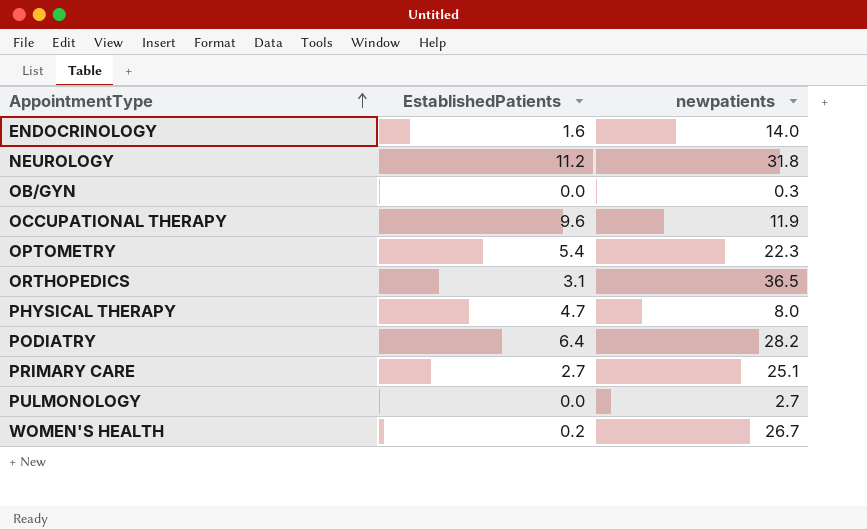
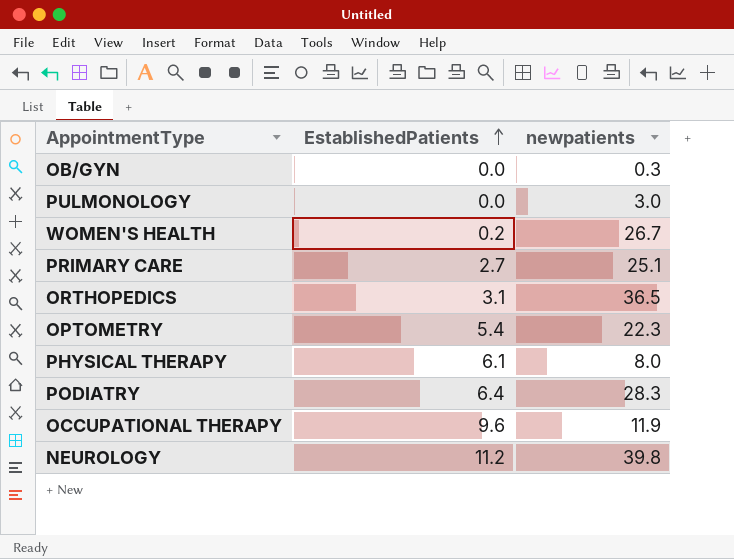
row order: AppointmentType ascending -> EstablishedPatients ascending
row ENDOCRINOLOGY: 1.6 | 14.0 -> none
PULMONOLOGY | newpatients: 2.7 -> 3.0
PHYSICAL THERAPY | EstablishedPatients: 4.7 -> 6.1
PODIATRY | newpatients: 28.2 -> 28.3
NEUROLOGY | newpatients: 31.8 -> 39.8

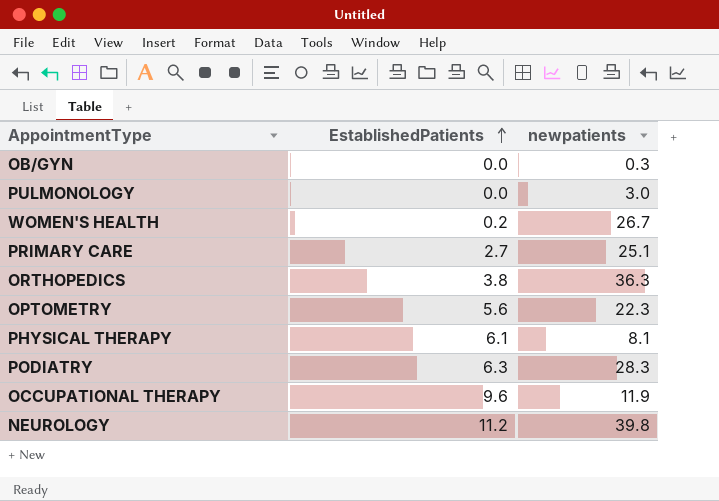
ORTHOPEDICS | EstablishedPatients: 3.1 -> 3.8
ORTHOPEDICS | newpatients: 36.5 -> 36.3
OPTOMETRY | EstablishedPatients: 5.4 -> 5.6
PHYSICAL THERAPY | newpatients: 8.0 -> 8.1
PODIATRY | EstablishedPatients: 6.4 -> 6.3

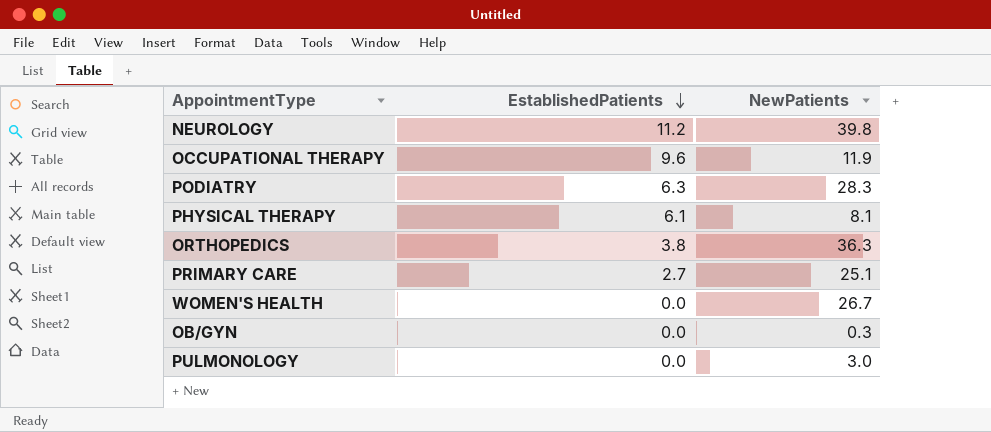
row order: EstablishedPatients ascending -> EstablishedPatients descending
column name: newpatients -> NewPatients
row OPTOMETRY: 5.6 | 22.3 -> none
WOMEN'S HEALTH | EstablishedPatients: 0.2 -> 0.0

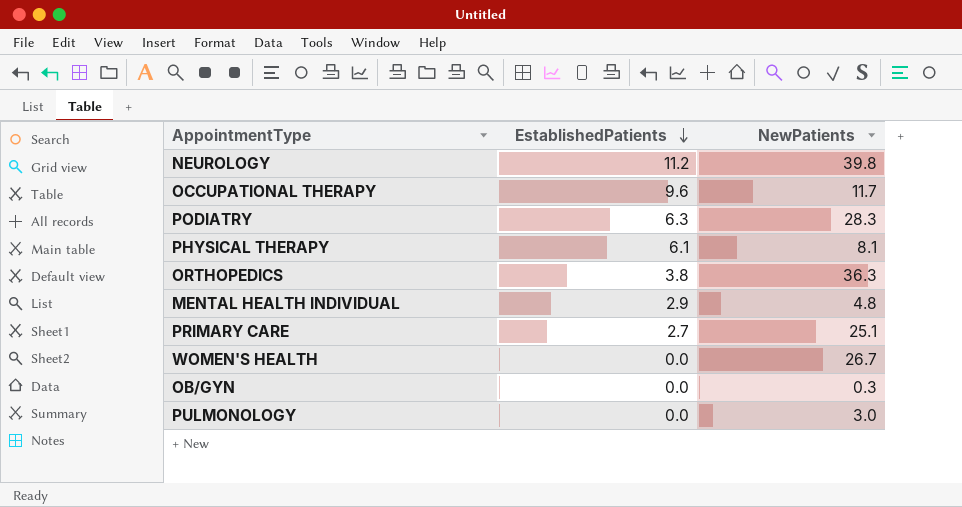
OCCUPATIONAL THERAPY | NewPatients: 11.9 -> 11.7
row MENTAL HEALTH INDIVIDUAL: none -> 2.9 | 4.8

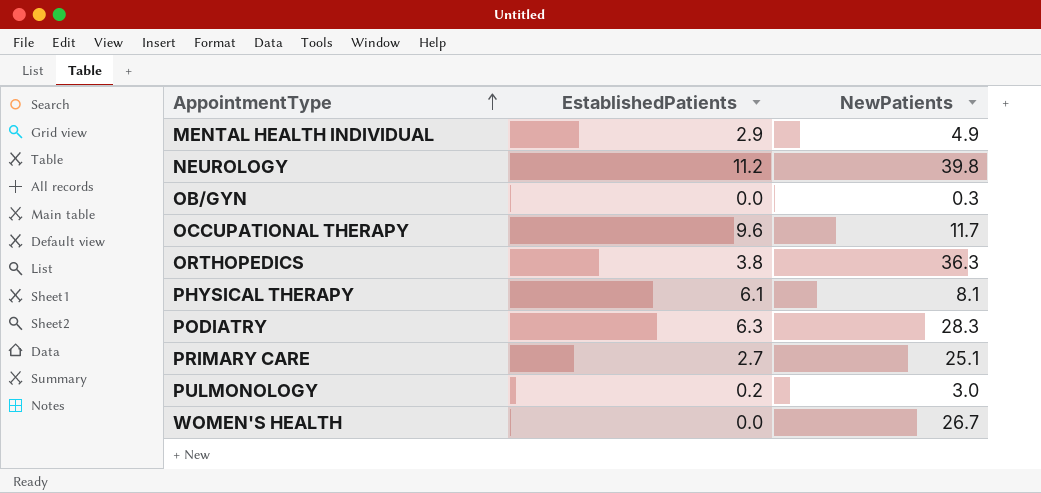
row order: EstablishedPatients descending -> AppointmentType ascending
MENTAL HEALTH INDIVIDUAL | NewPatients: 4.8 -> 4.9
PULMONOLOGY | EstablishedPatients: 0.0 -> 0.2

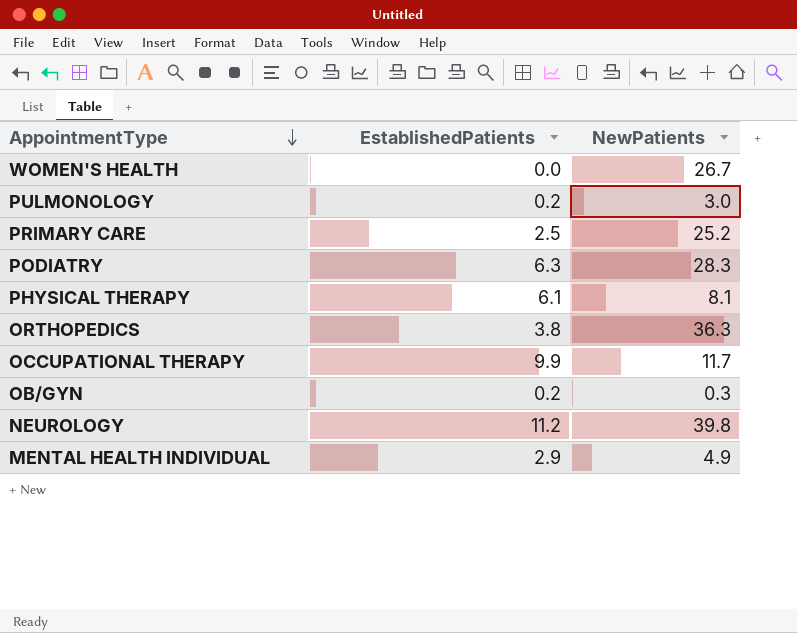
row order: AppointmentType ascending -> AppointmentType descending
PRIMARY CARE | EstablishedPatients: 2.7 -> 2.5
PRIMARY CARE | NewPatients: 25.1 -> 25.2
OCCUPATIONAL THERAPY | EstablishedPatients: 9.6 -> 9.9
OB/GYN | EstablishedPatients: 0.0 -> 0.2

